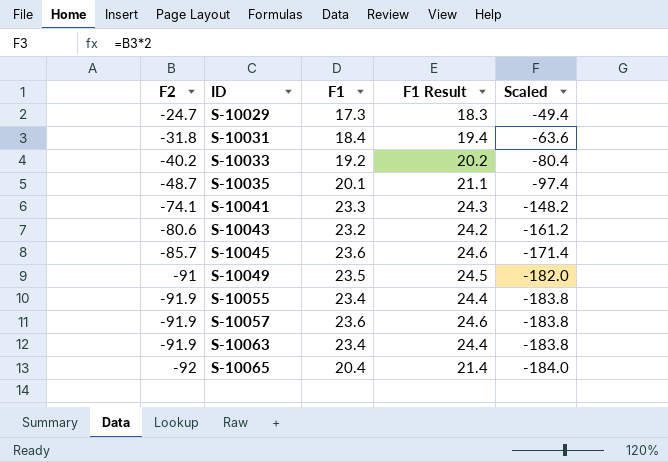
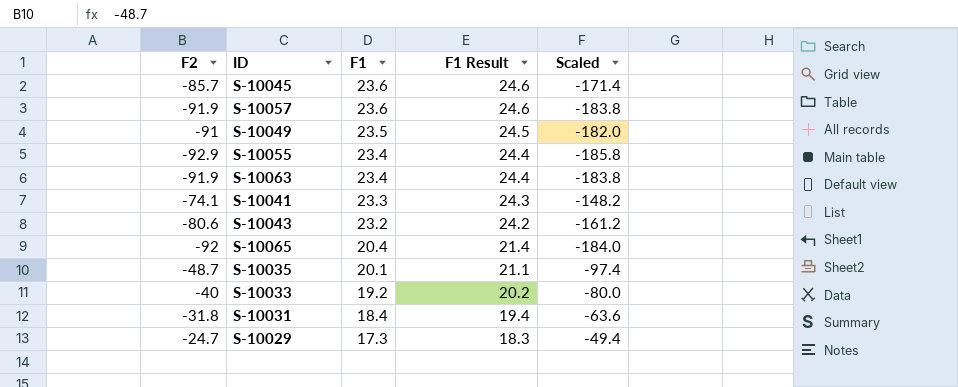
row order: F2 descending -> F1 descending
S-10055 | F2: -91.9 -> -92.9
S-10055 | Scaled: -183.8 -> -185.8
S-10033 | F2: -40.2 -> -40
S-10033 | Scaled: -80.4 -> -80.0

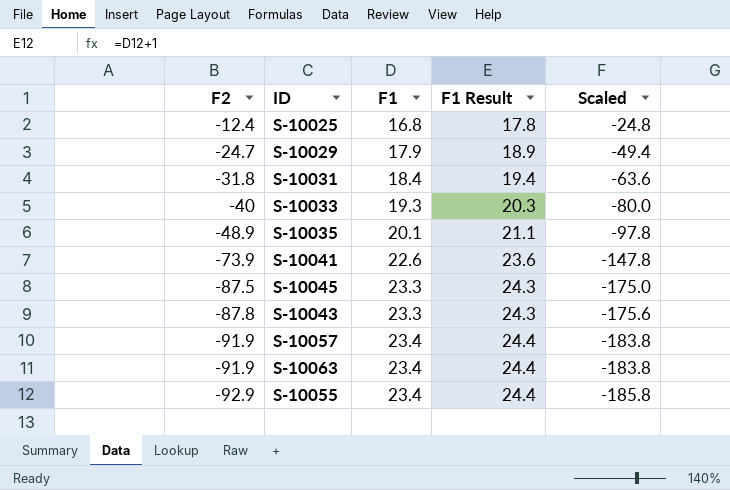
row order: F1 descending -> F2 descending
row S-10049: -91 | 23.5 | 24.5 | -182.0 -> none
row S-10065: -92 | 20.4 | 21.4 | -184.0 -> none
row S-10025: none -> -12.4 | 16.8 | 17.8 | -24.8
S-10029 | F1: 17.3 -> 17.9
S-10029 | F1 Result: 18.3 -> 18.9
S-10033 | F1: 19.2 -> 19.3
S-10033 | F1 Result: 20.2 -> 20.3
S-10035 | F2: -48.7 -> -48.9
S-10035 | Scaled: -97.4 -> -97.8
S-10041 | F2: -74.1 -> -73.9
S-10041 | F1: 23.3 -> 22.6
S-10041 | F1 Result: 24.3 -> 23.6
S-10041 | Scaled: -148.2 -> -147.8
S-10045 | F2: -85.7 -> -87.5
S-10045 | F1: 23.6 -> 23.3
S-10045 | F1 Result: 24.6 -> 24.3
S-10045 | Scaled: -171.4 -> -175.0
S-10043 | F2: -80.6 -> -87.8
S-10043 | F1: 23.2 -> 23.3
S-10043 | F1 Result: 24.2 -> 24.3
S-10043 | Scaled: -161.2 -> -175.6
S-10057 | F1: 23.6 -> 23.4
S-10057 | F1 Result: 24.6 -> 24.4

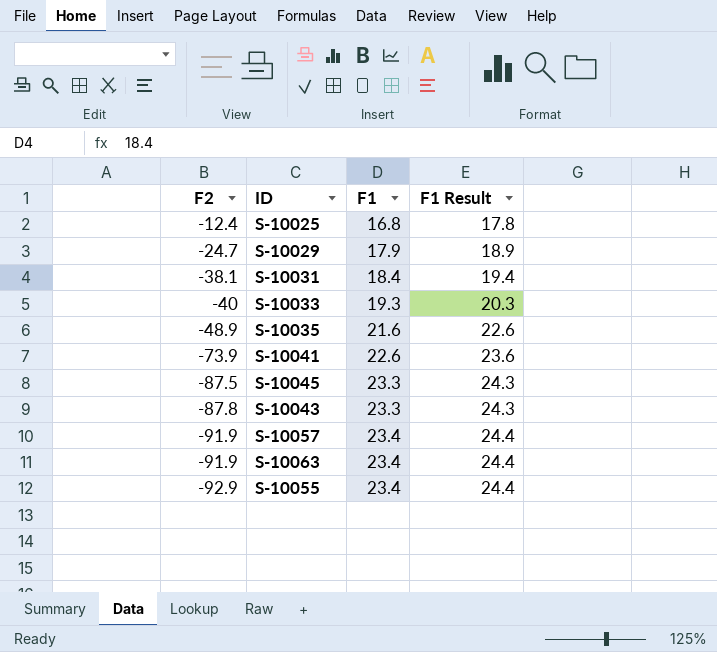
column Scaled | formula: [F2] * 2 -> none
S-10031 | F2: -31.8 -> -38.1
S-10035 | F1: 20.1 -> 21.6
S-10035 | F1 Result: 21.1 -> 22.6

